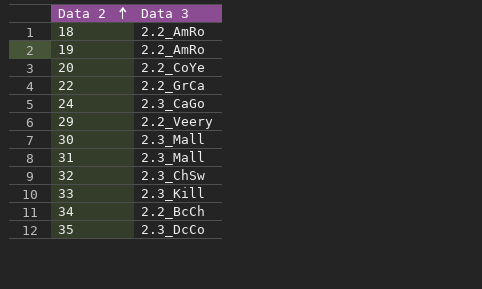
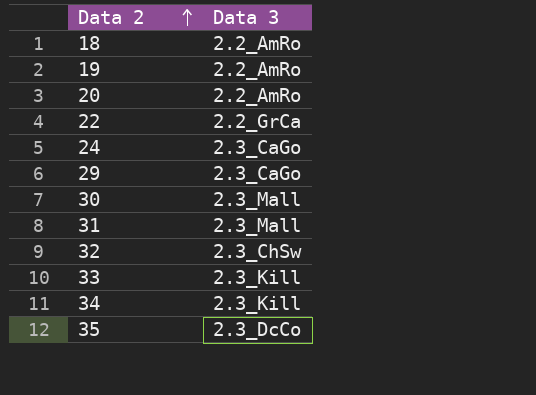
20 | Data 3: 2.2_CoYe -> 2.2_AmRo
29 | Data 3: 2.2_Veery -> 2.3_CaGo
34 | Data 3: 2.2_BcCh -> 2.3_Kill

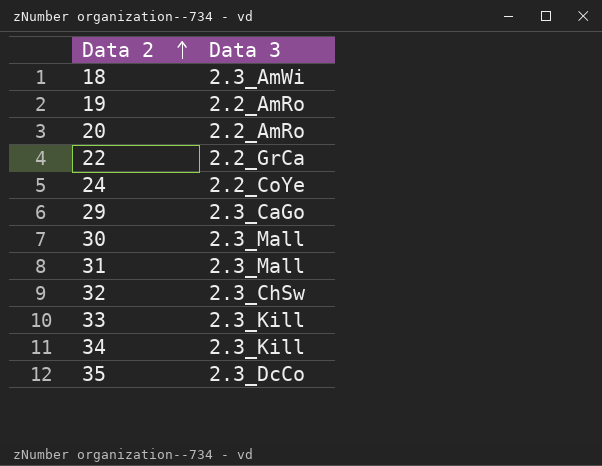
18 | Data 3: 2.2_AmRo -> 2.3_AmWi
24 | Data 3: 2.3_CaGo -> 2.2_CoYe

